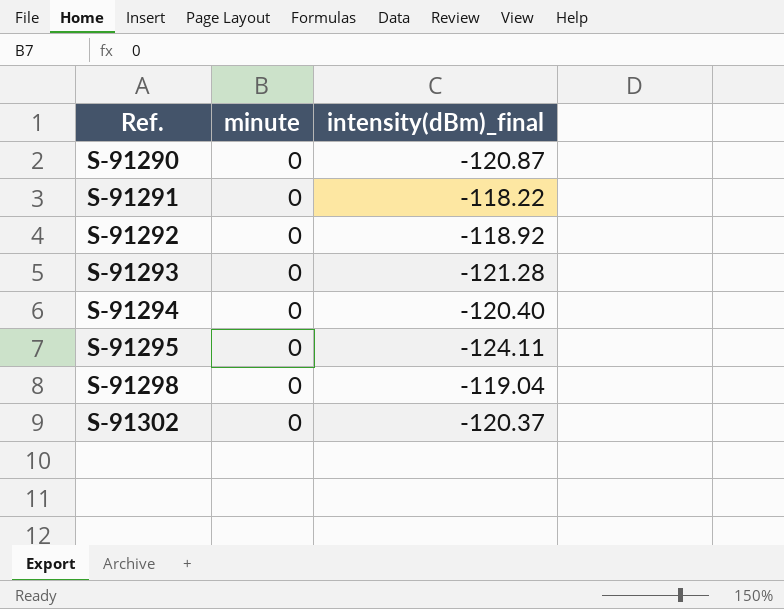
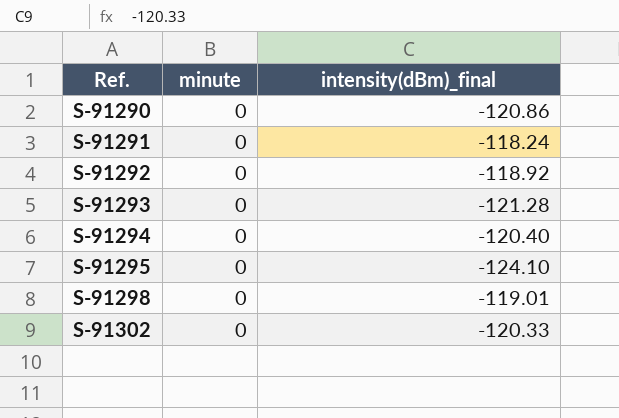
S-91290 | intensity(dBm)_final: -120.87 -> -120.86
S-91291 | intensity(dBm)_final: -118.22 -> -118.24
S-91295 | intensity(dBm)_final: -124.11 -> -124.10
S-91298 | intensity(dBm)_final: -119.04 -> -119.01
S-91302 | intensity(dBm)_final: -120.37 -> -120.33

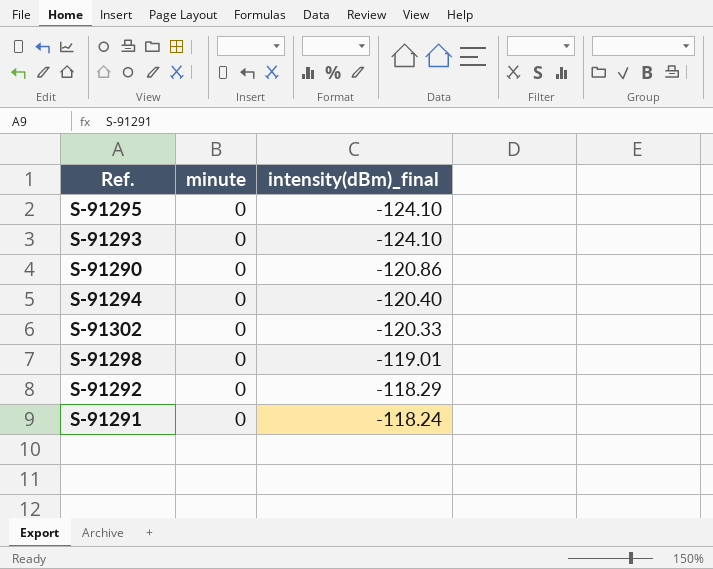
row order: Ref. ascending -> intensity(dBm)_final ascending
S-91293 | intensity(dBm)_final: -121.28 -> -124.10
S-91292 | intensity(dBm)_final: -118.92 -> -118.29

